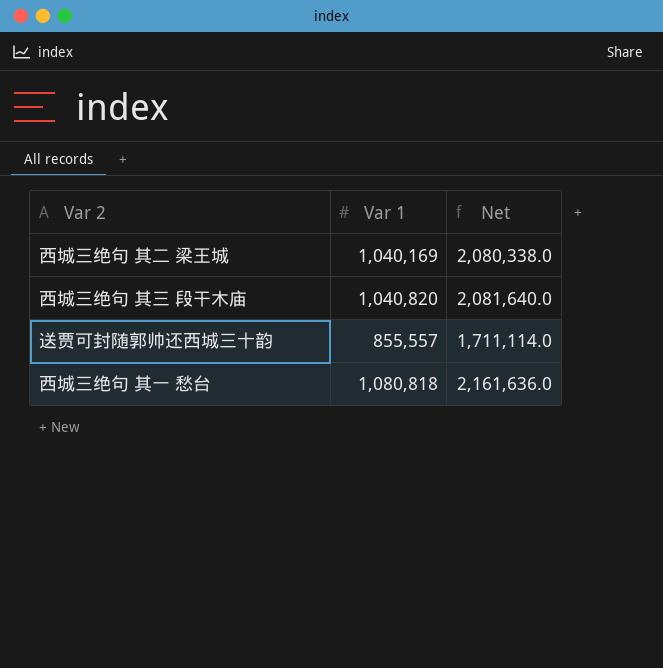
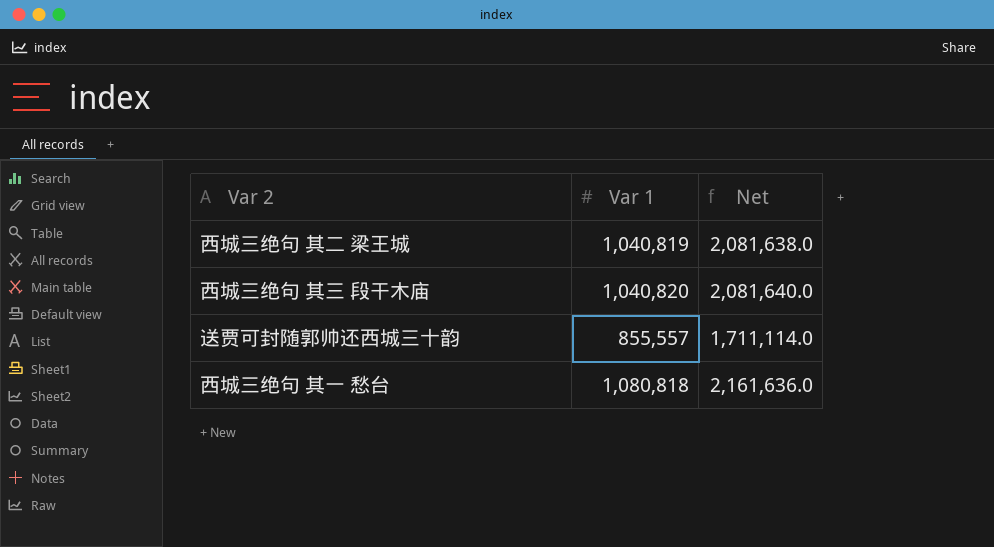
西城三绝句 其二 梁王城 | Var 1: 1,040,169 -> 1,040,819
西城三绝句 其二 梁王城 | Net: 2,080,338.0 -> 2,081,638.0

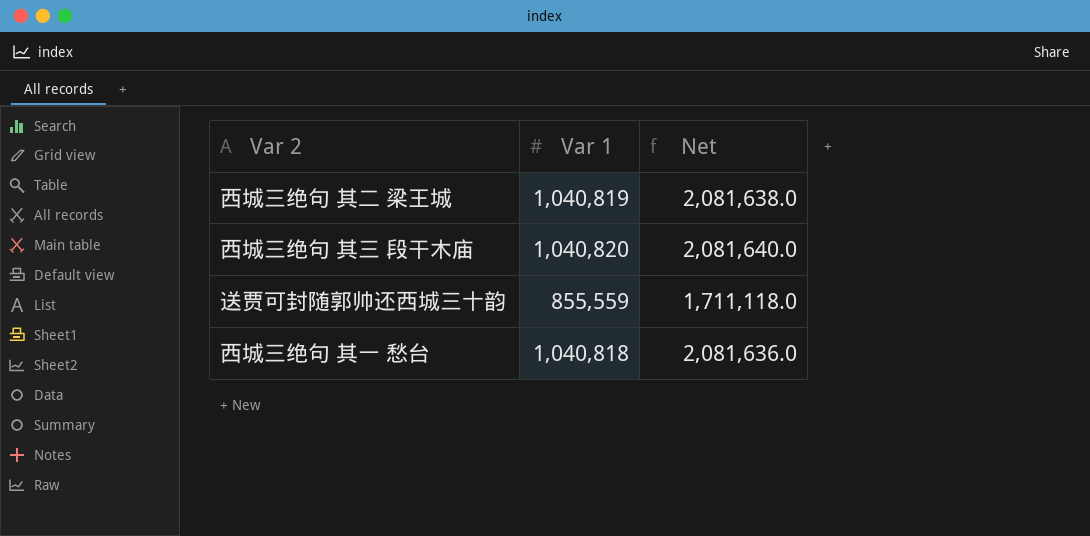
送贾可封随郭帅还西城三十韵 | Var 1: 855,557 -> 855,559
送贾可封随郭帅还西城三十韵 | Net: 1,711,114.0 -> 1,711,118.0
西城三绝句 其一 愁台 | Var 1: 1,080,818 -> 1,040,818
西城三绝句 其一 愁台 | Net: 2,161,636.0 -> 2,081,636.0

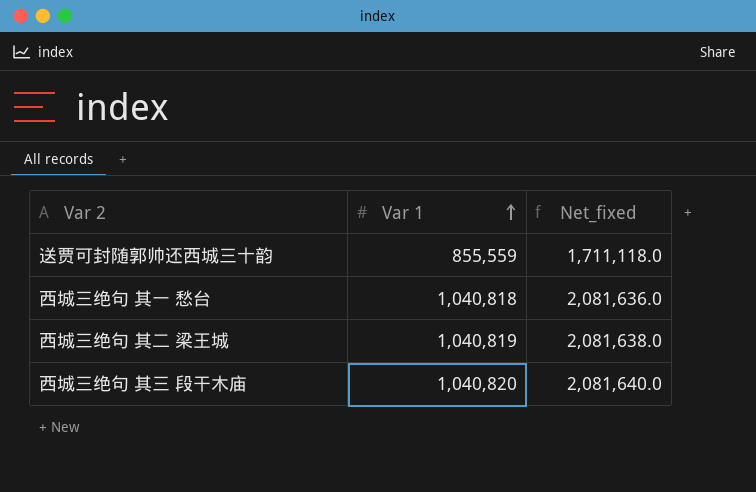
row order: none -> Var 1 ascending
column name: Net -> Net_fixed

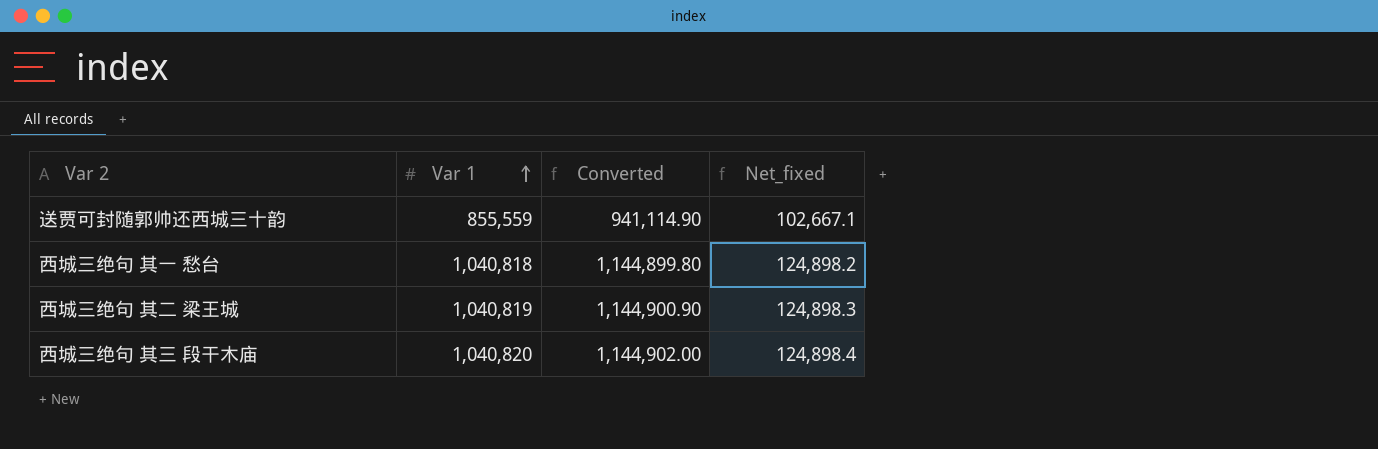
column Converted | formula: none -> [Var 1] * 1.1
column Net_fixed | formula: [Var 1] * 2 -> [Var 1] * 0.12

